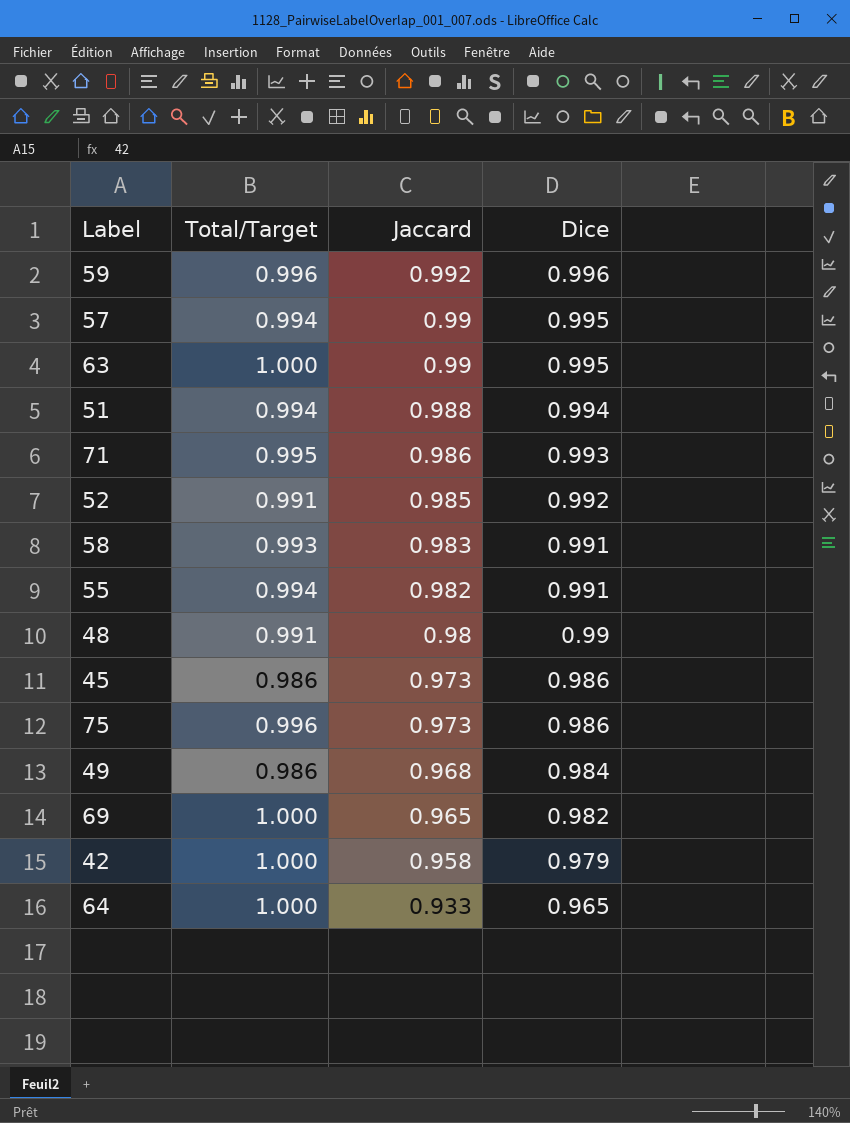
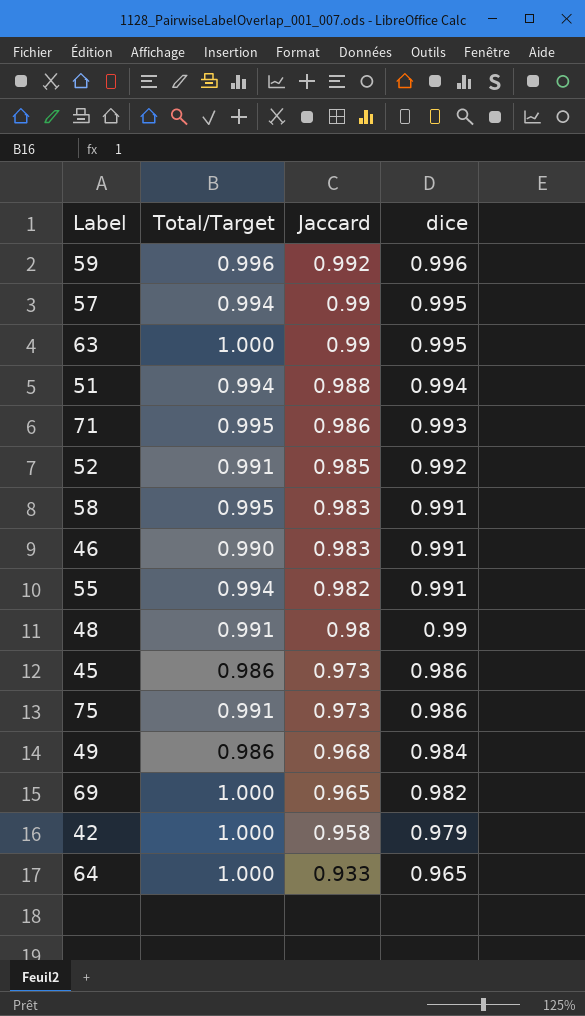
column name: Dice -> dice
58 | Total/Target: 0.993 -> 0.995
row 46: none -> 0.990 | 0.983 | 0.991
75 | Total/Target: 0.996 -> 0.991

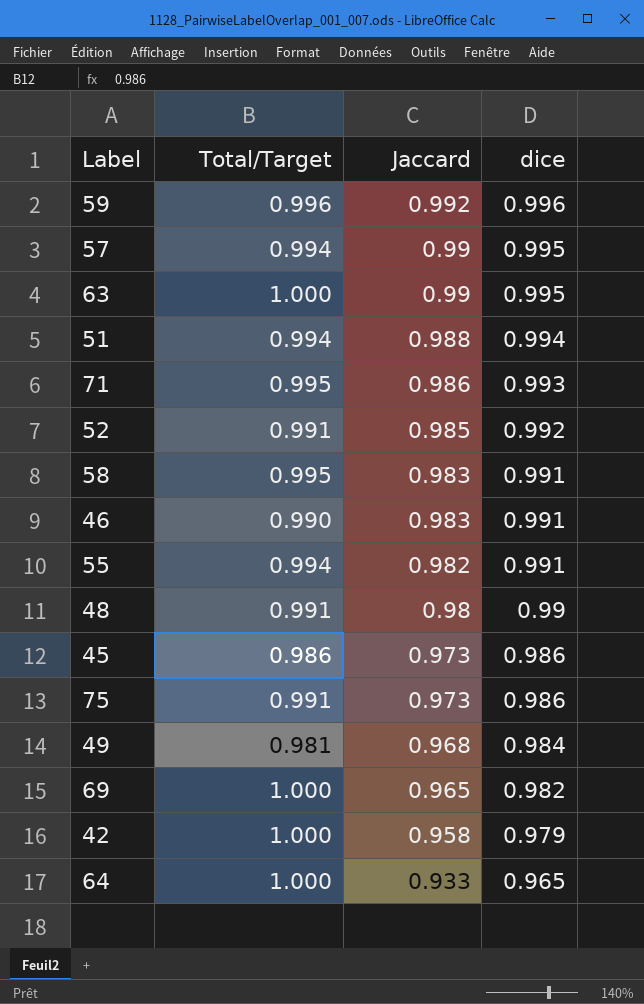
49 | Total/Target: 0.986 -> 0.981

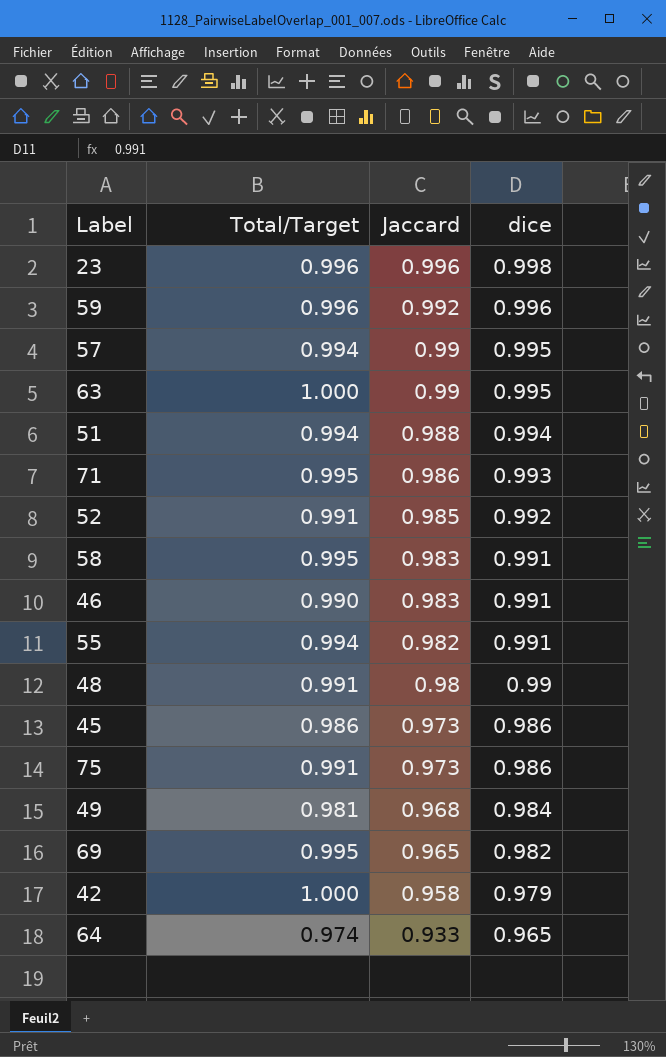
row 23: none -> 0.996 | 0.996 | 0.998
69 | Total/Target: 1.000 -> 0.995
64 | Total/Target: 1.000 -> 0.974

